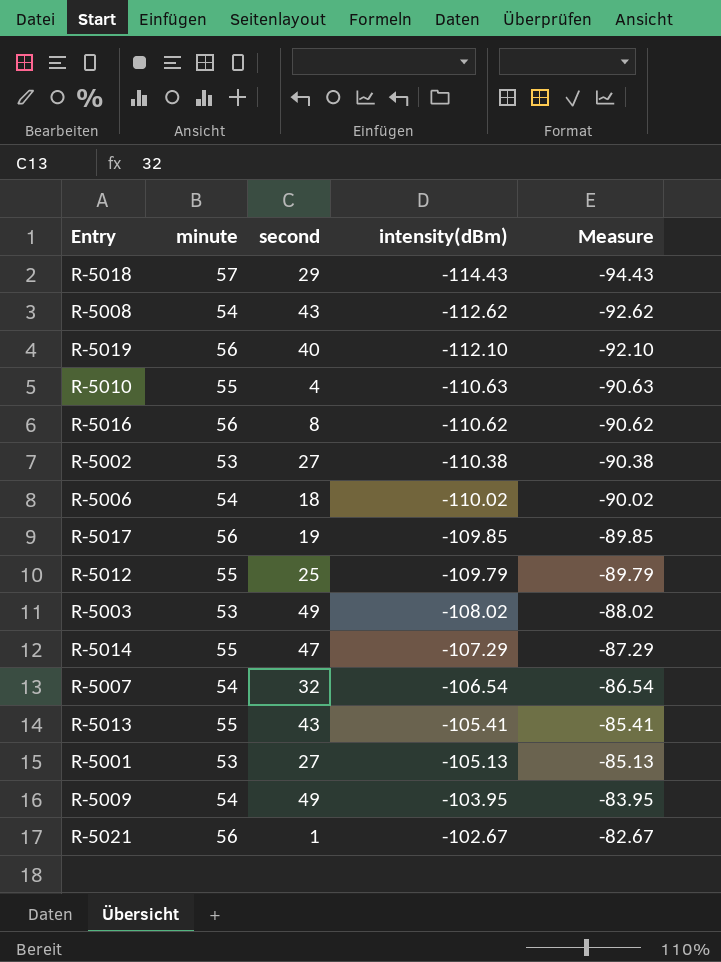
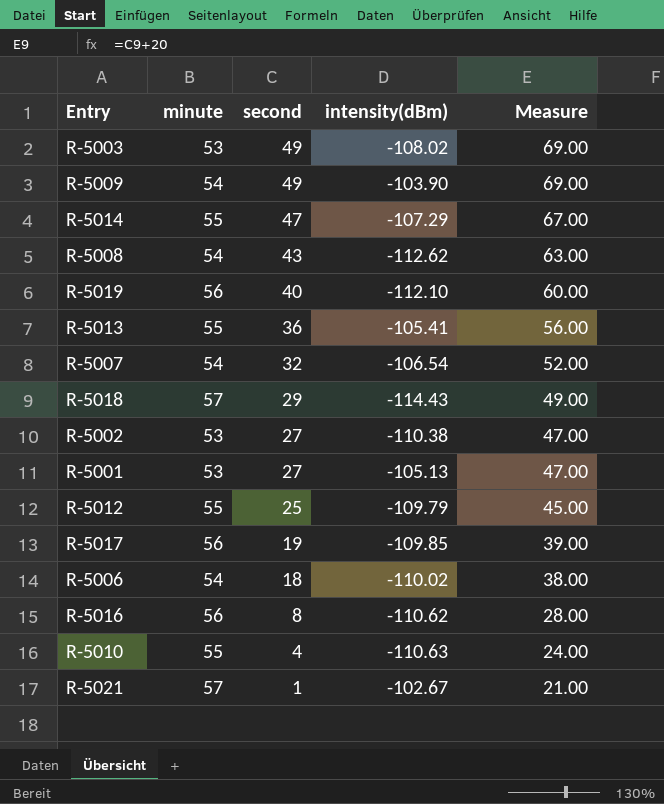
row order: intensity(dBm) ascending -> second descending
column Measure | formula: [intensity(dBm)] + 20 -> [second] + 20
R-5009 | intensity(dBm): -103.95 -> -103.90
R-5013 | second: 43 -> 36
R-5021 | minute: 56 -> 57

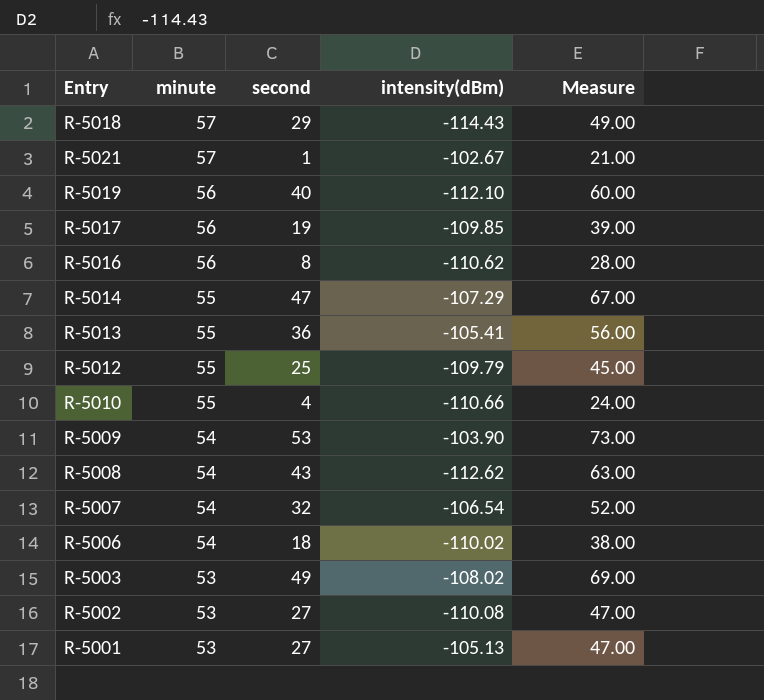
row order: second descending -> minute descending
R-5010 | intensity(dBm): -110.63 -> -110.66
R-5009 | second: 49 -> 53
R-5009 | Measure: 69.00 -> 73.00
R-5002 | intensity(dBm): -110.38 -> -110.08

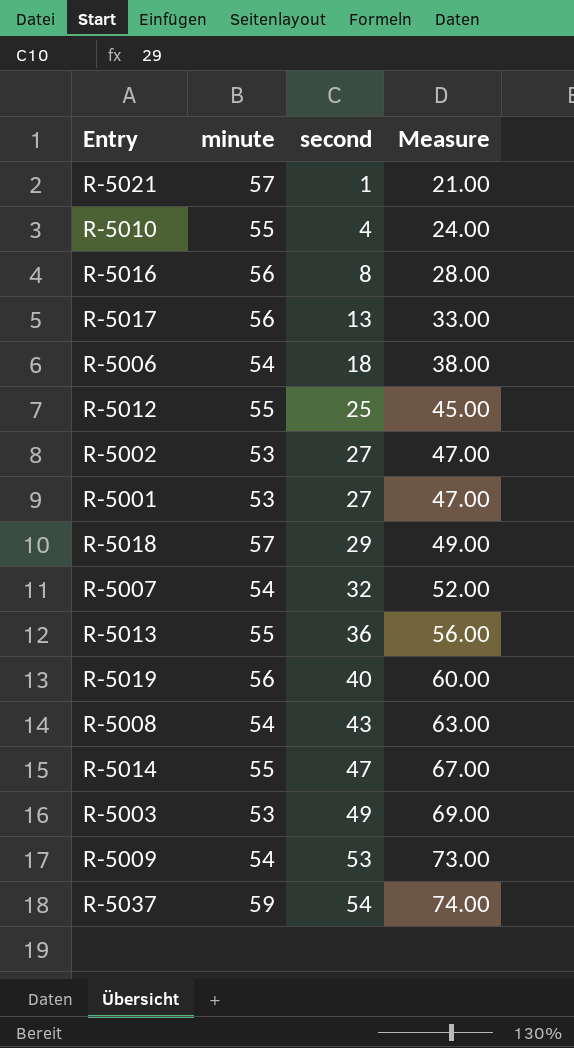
row order: minute descending -> second ascending
column intensity(dBm) | position: 4 -> none
R-5017 | second: 19 -> 13
R-5017 | Measure: 39.00 -> 33.00
row R-5037: none -> 59 | 54 | 74.00

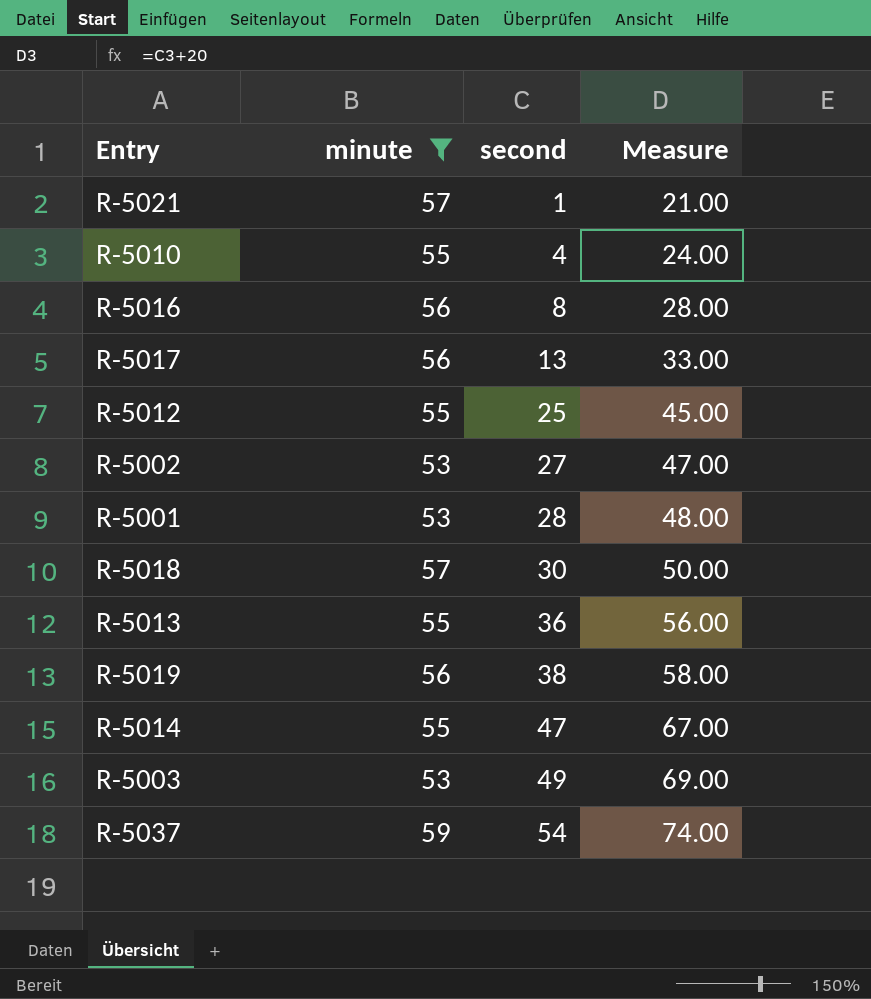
filter: none -> minute != 54
R-5001 | second: 27 -> 28
R-5001 | Measure: 47.00 -> 48.00
R-5018 | second: 29 -> 30
R-5018 | Measure: 49.00 -> 50.00
R-5019 | second: 40 -> 38
R-5019 | Measure: 60.00 -> 58.00

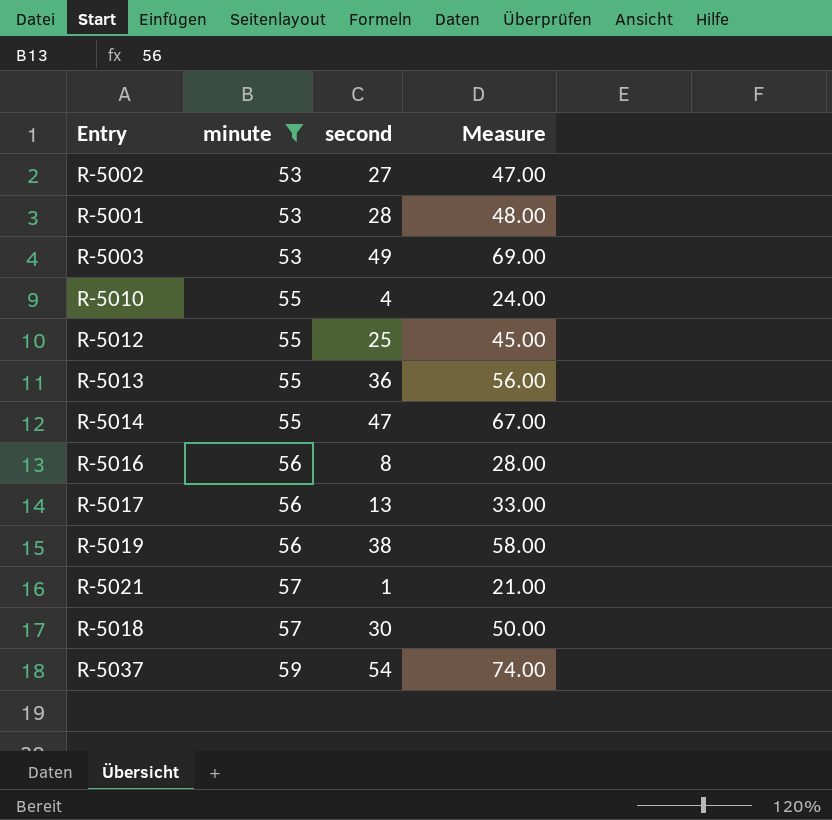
row order: second ascending -> minute ascending

